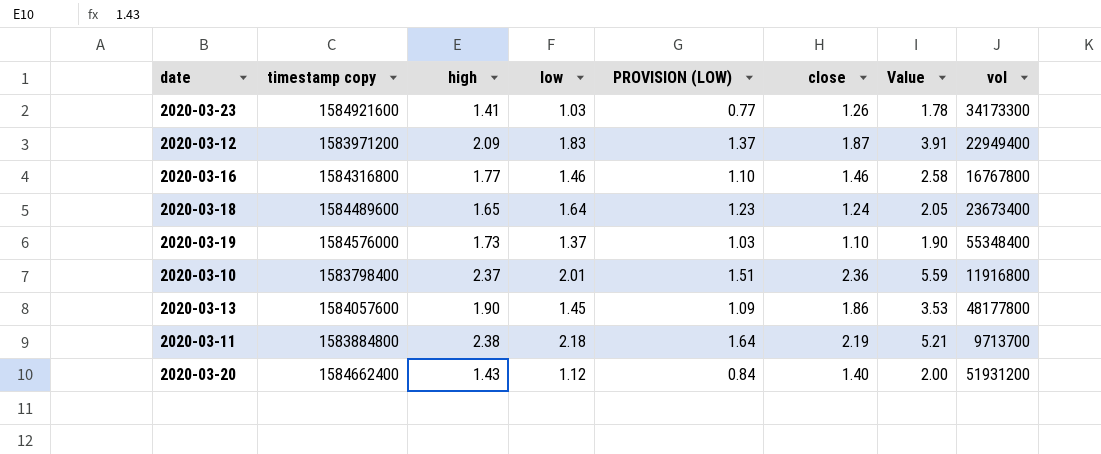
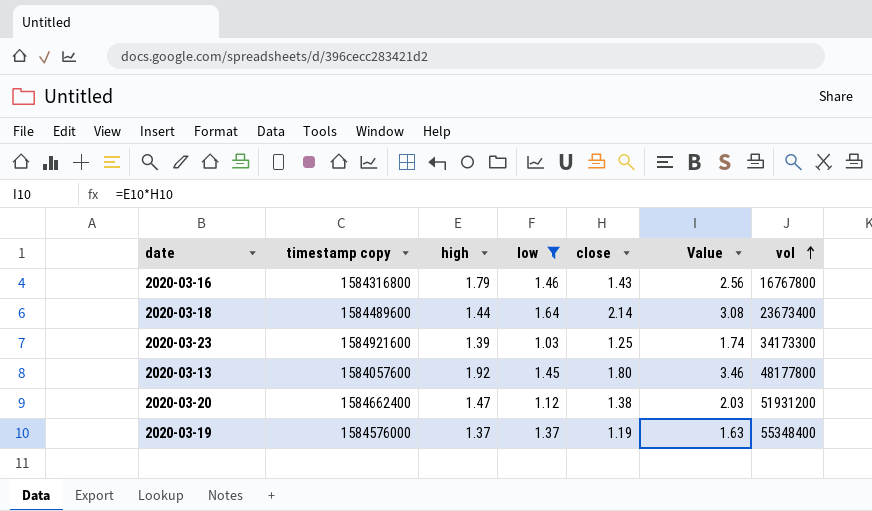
filter: none -> low <= 1.64
row order: none -> vol ascending
column PROVISION (LOW) | formula: [low] * 0.75 -> none
2020-03-16 | high: 1.77 -> 1.79
2020-03-16 | close: 1.46 -> 1.43
2020-03-16 | Value: 2.58 -> 2.56
2020-03-18 | high: 1.65 -> 1.44
2020-03-18 | close: 1.24 -> 2.14
2020-03-18 | Value: 2.05 -> 3.08
2020-03-23 | high: 1.41 -> 1.39
2020-03-23 | close: 1.26 -> 1.25
2020-03-23 | Value: 1.78 -> 1.74
2020-03-13 | high: 1.90 -> 1.92
2020-03-13 | close: 1.86 -> 1.80
2020-03-13 | Value: 3.53 -> 3.46
2020-03-20 | high: 1.43 -> 1.47
2020-03-20 | close: 1.40 -> 1.38
2020-03-20 | Value: 2.00 -> 2.03
2020-03-19 | high: 1.73 -> 1.37
2020-03-19 | close: 1.10 -> 1.19
2020-03-19 | Value: 1.90 -> 1.63

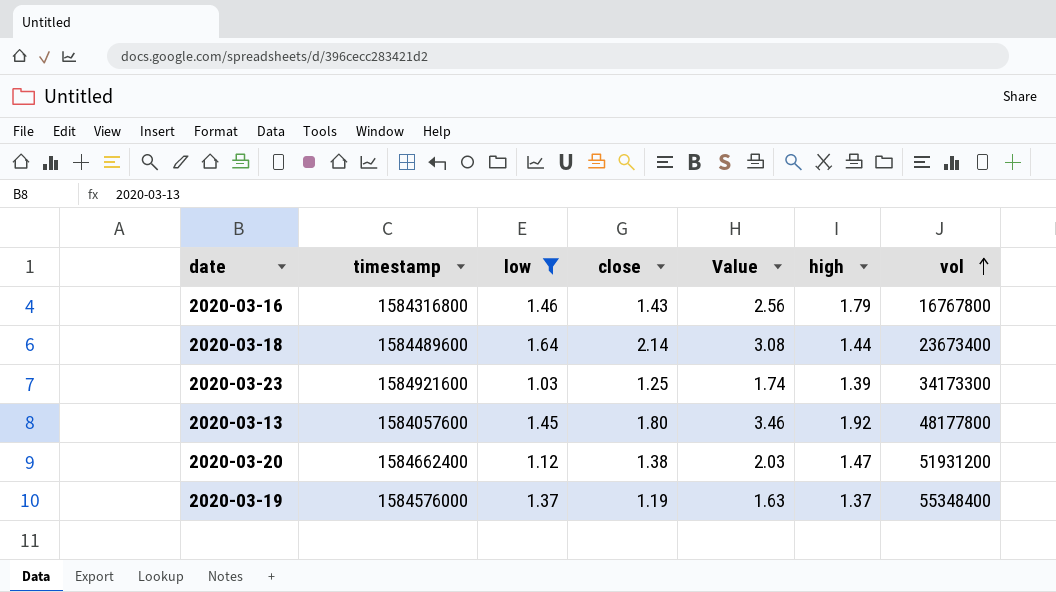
column name: timestamp copy -> timestamp
column high | position: 3 -> 6

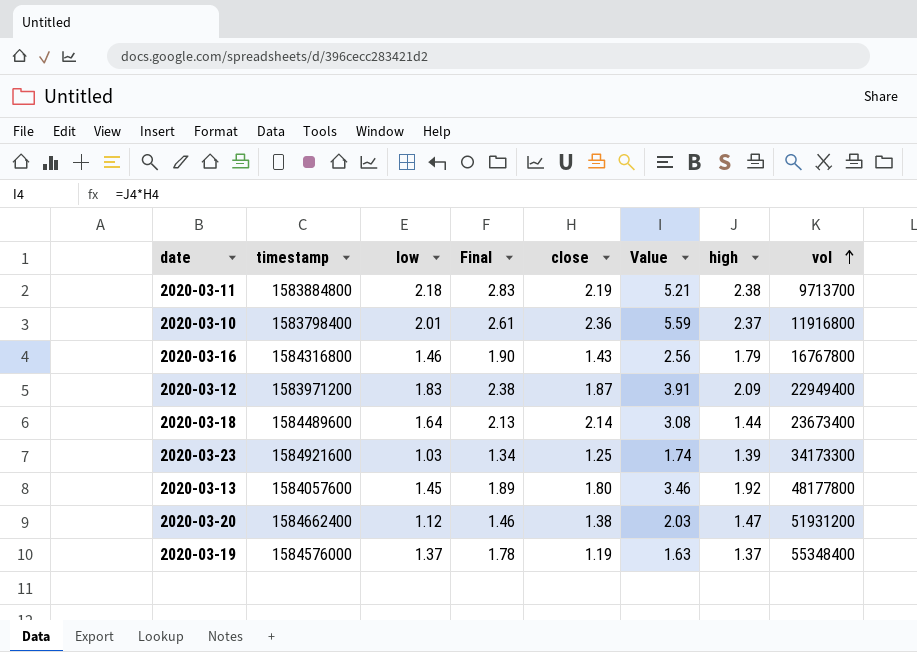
filter: low <= 1.64 -> none
column Final | formula: none -> [low] * 1.3

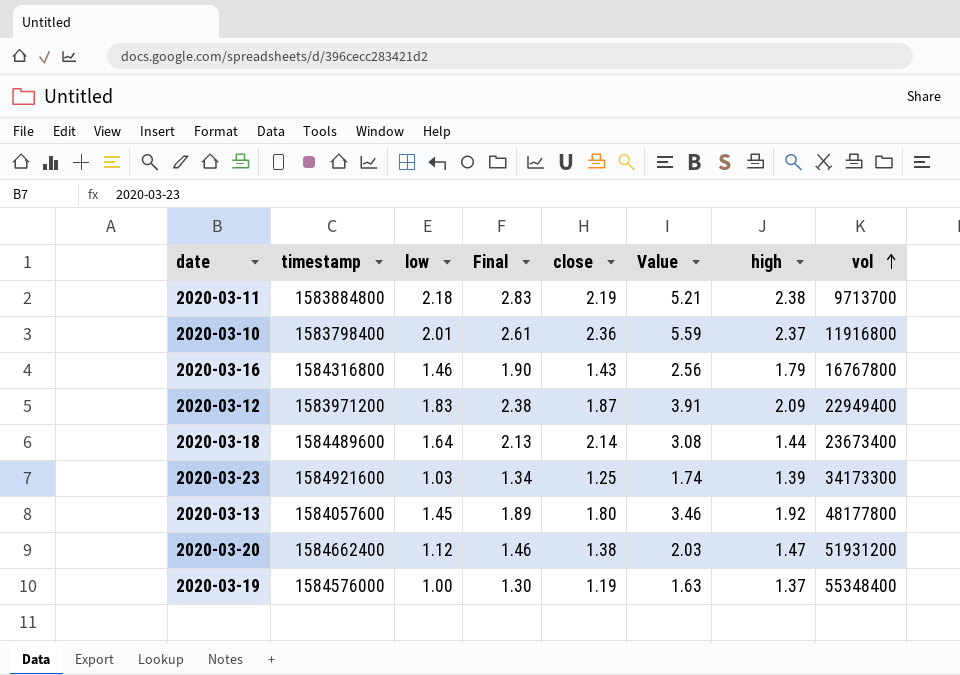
2020-03-19 | low: 1.37 -> 1.00
2020-03-19 | Final: 1.78 -> 1.30

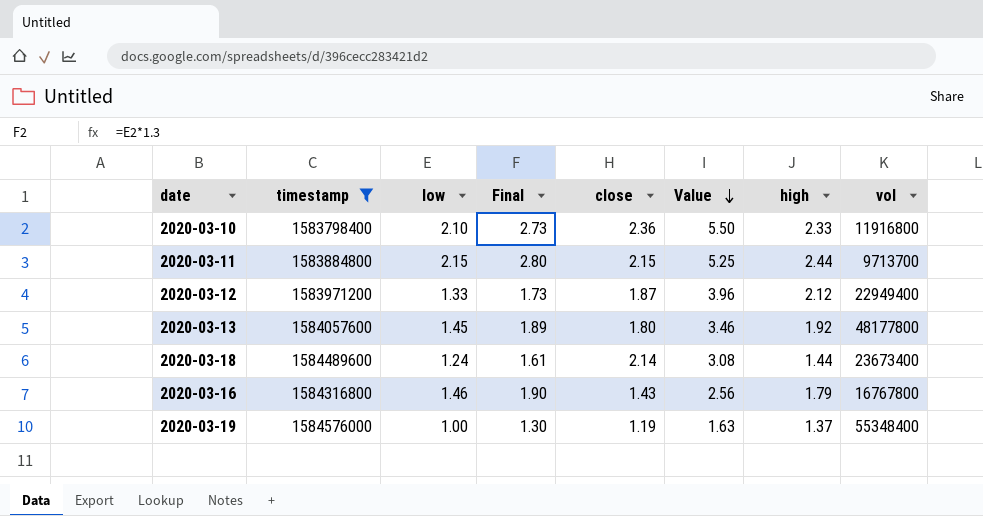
filter: none -> timestamp <= 1584576000
row order: vol ascending -> Value descending
2020-03-10 | low: 2.01 -> 2.10
2020-03-10 | Final: 2.61 -> 2.73
2020-03-10 | Value: 5.59 -> 5.50
2020-03-10 | high: 2.37 -> 2.33
2020-03-11 | low: 2.18 -> 2.15
2020-03-11 | Final: 2.83 -> 2.80
2020-03-11 | close: 2.19 -> 2.15
2020-03-11 | Value: 5.21 -> 5.25
2020-03-11 | high: 2.38 -> 2.44
2020-03-12 | low: 1.83 -> 1.33
2020-03-12 | Final: 2.38 -> 1.73
2020-03-12 | Value: 3.91 -> 3.96
2020-03-12 | high: 2.09 -> 2.12
2020-03-18 | low: 1.64 -> 1.24
2020-03-18 | Final: 2.13 -> 1.61

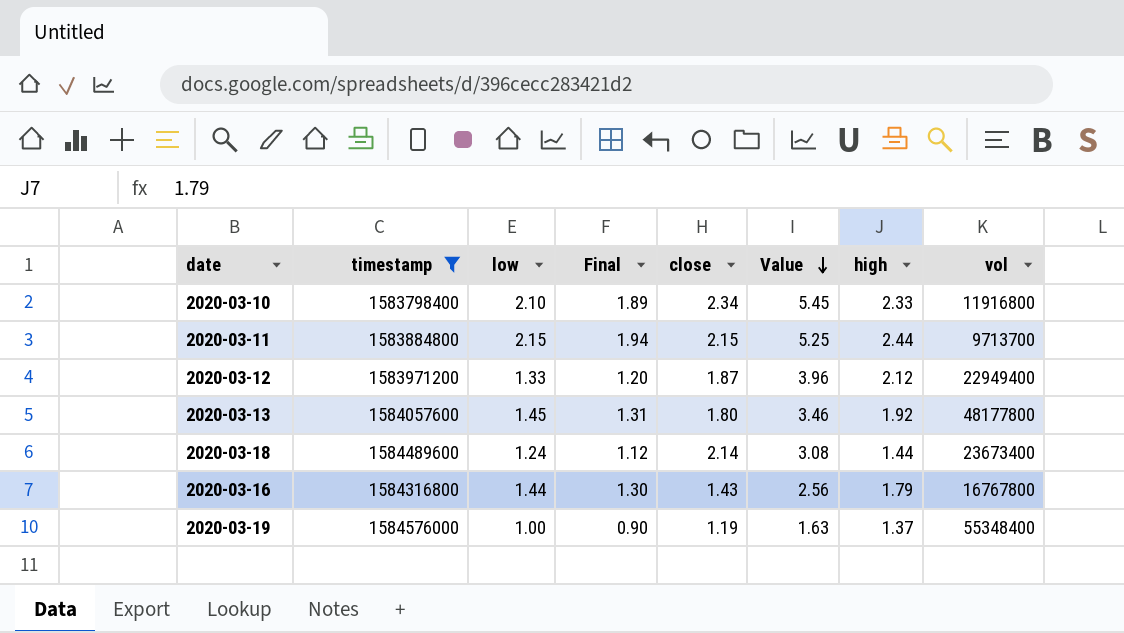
column Final | formula: [low] * 1.3 -> [low] * 0.9
2020-03-10 | close: 2.36 -> 2.34
2020-03-10 | Value: 5.50 -> 5.45
2020-03-16 | low: 1.46 -> 1.44

